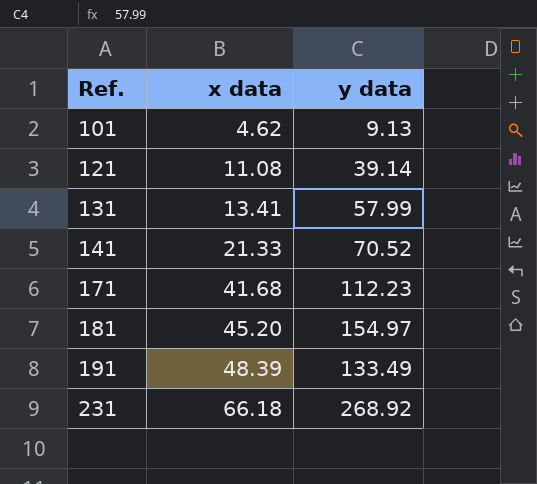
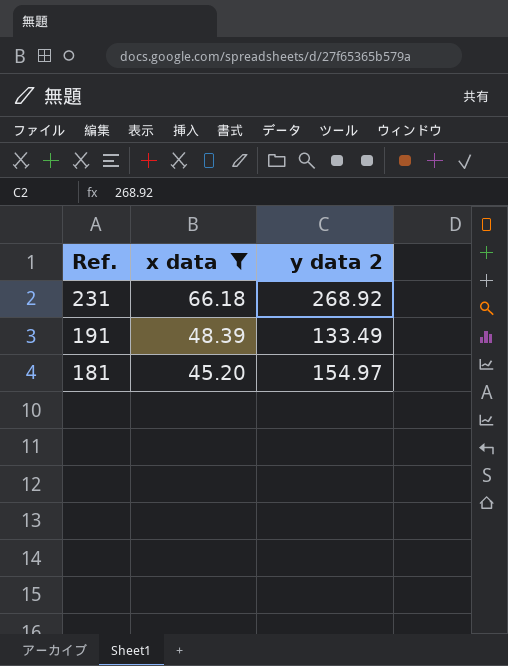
filter: none -> x data >= 45.20
row order: Ref. ascending -> Ref. descending
column name: y data -> y data 2

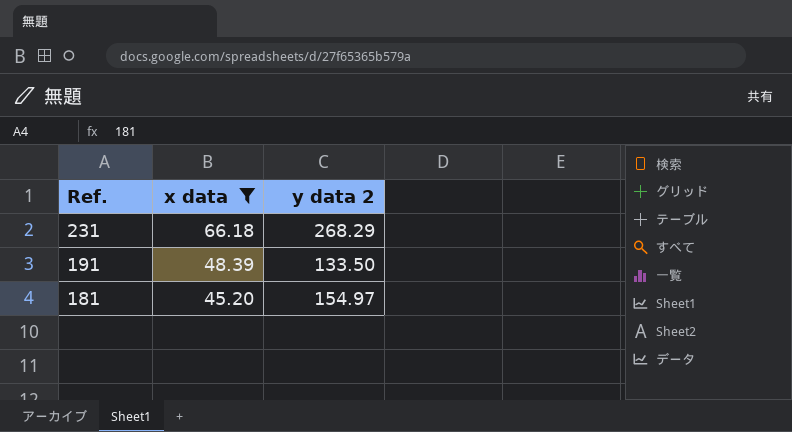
231 | y data 2: 268.92 -> 268.29
191 | y data 2: 133.49 -> 133.50

